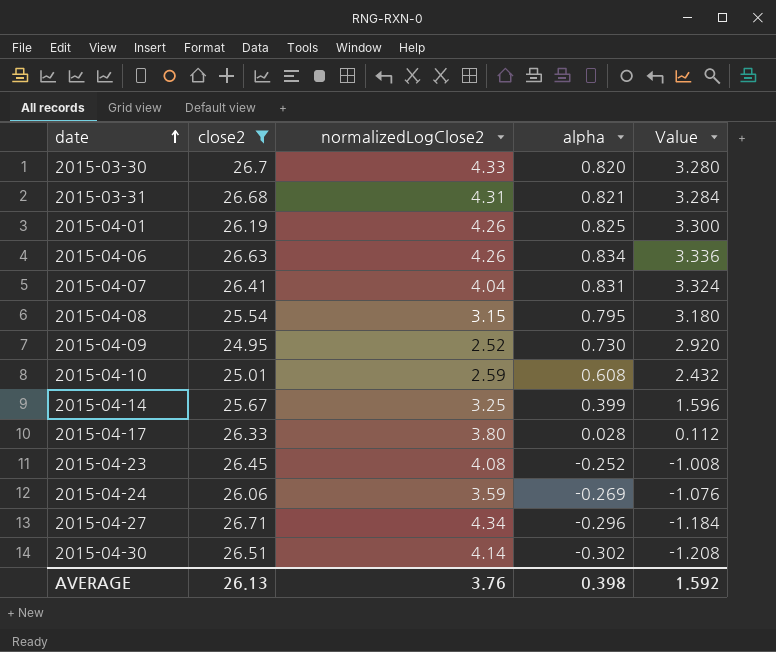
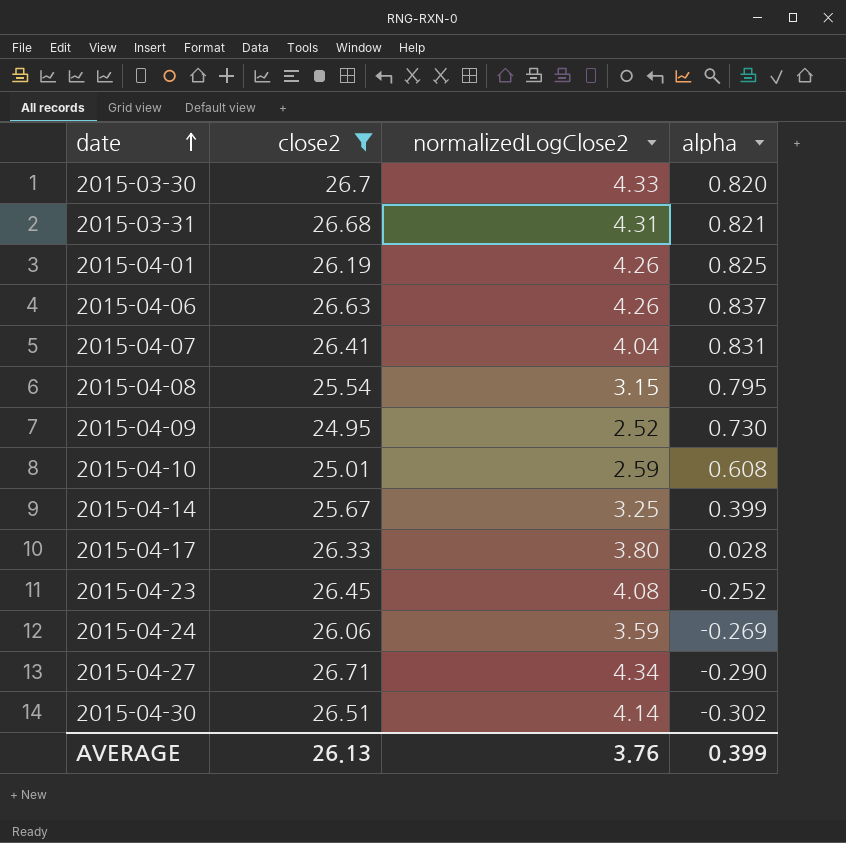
column Value | formula: [alpha] * 4 -> none
2015-04-06 | alpha: 0.834 -> 0.837
2015-04-27 | alpha: -0.296 -> -0.290
AVERAGE | alpha: 0.398 -> 0.399

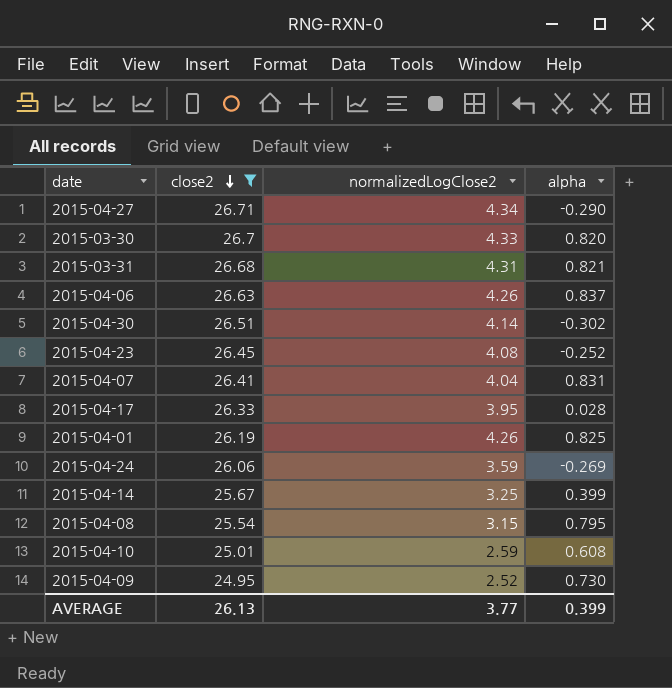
row order: date ascending -> close2 descending
2015-04-17 | normalizedLogClose2: 3.80 -> 3.95
AVERAGE | normalizedLogClose2: 3.76 -> 3.77

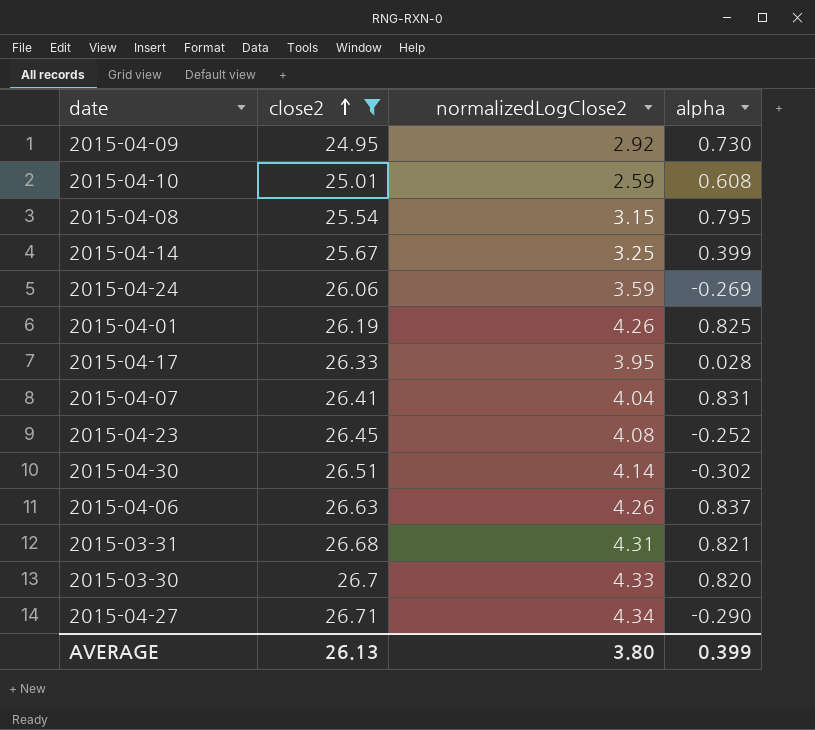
row order: close2 descending -> close2 ascending
2015-04-09 | normalizedLogClose2: 2.52 -> 2.92
AVERAGE | normalizedLogClose2: 3.77 -> 3.80

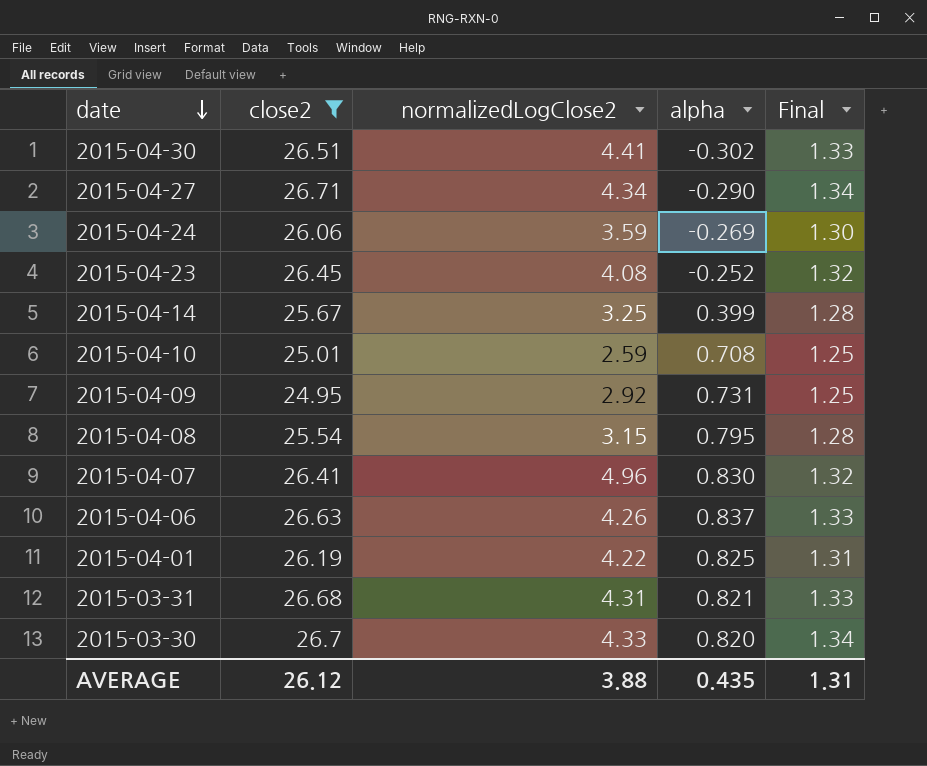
row order: close2 ascending -> date descending
column Final | formula: none -> [close2] * 0.05
row 2015-04-17: 26.33 | 3.95 | 0.028 -> none
2015-04-30 | normalizedLogClose2: 4.14 -> 4.41
2015-04-10 | alpha: 0.608 -> 0.708
2015-04-09 | alpha: 0.730 -> 0.731
2015-04-07 | normalizedLogClose2: 4.04 -> 4.96
2015-04-07 | alpha: 0.831 -> 0.830
2015-04-01 | normalizedLogClose2: 4.26 -> 4.22
AVERAGE | close2: 26.13 -> 26.12
AVERAGE | normalizedLogClose2: 3.80 -> 3.88
AVERAGE | alpha: 0.399 -> 0.435

